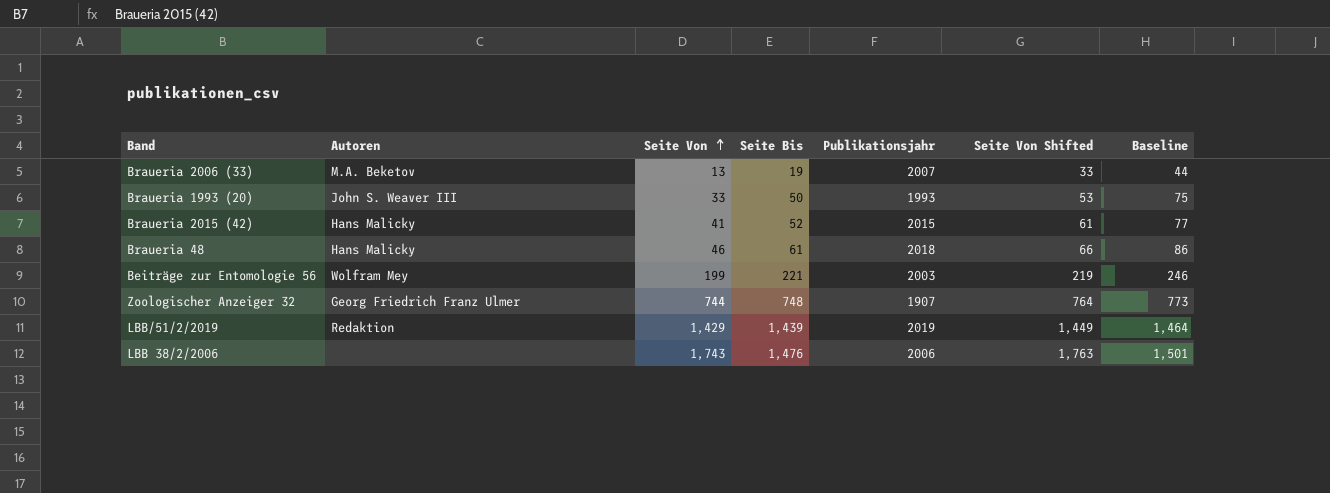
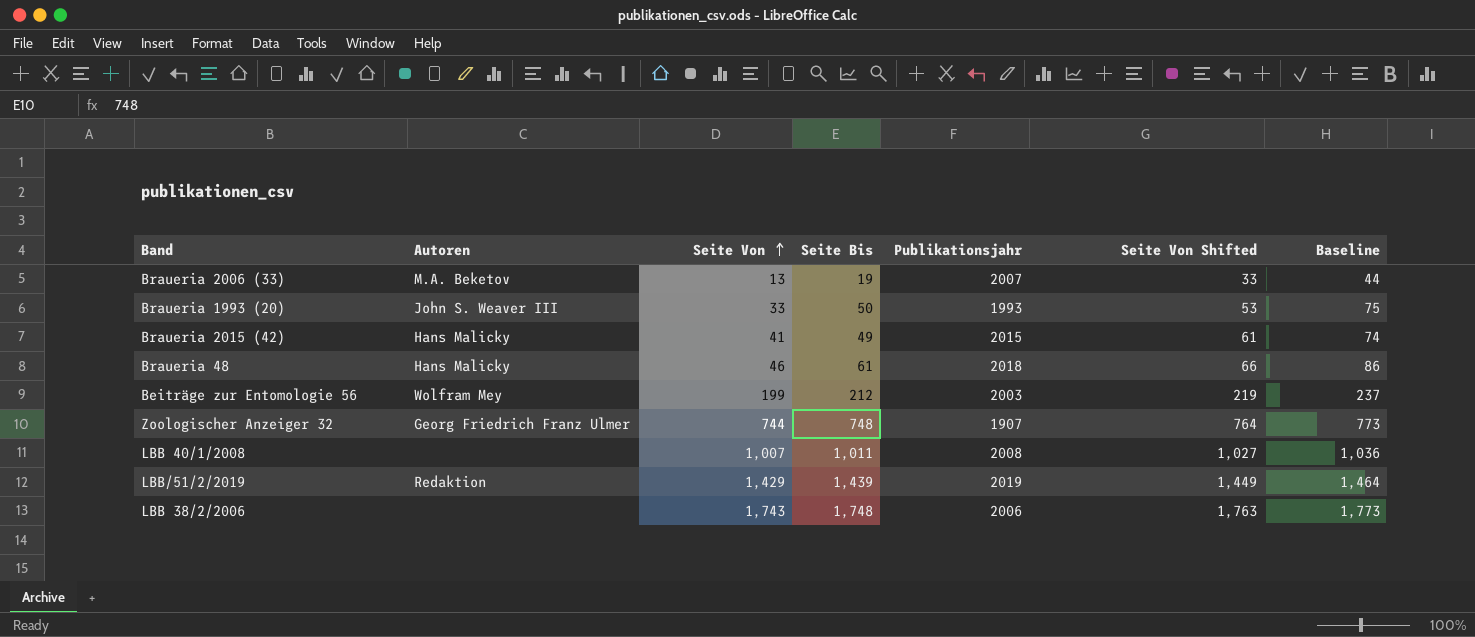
Braueria 2015 (42) | Seite Bis: 52 -> 49
Braueria 2015 (42) | Baseline: 77 -> 74
Beiträge zur Entomologie 56 | Seite Bis: 221 -> 212
Beiträge zur Entomologie 56 | Baseline: 246 -> 237
row LBB 40/1/2008: none -> none | 1,007 | 1,011 | 2008 | 1,027 | 1,036
LBB 38/2/2006 | Seite Bis: 1,476 -> 1,748
LBB 38/2/2006 | Baseline: 1,501 -> 1,773

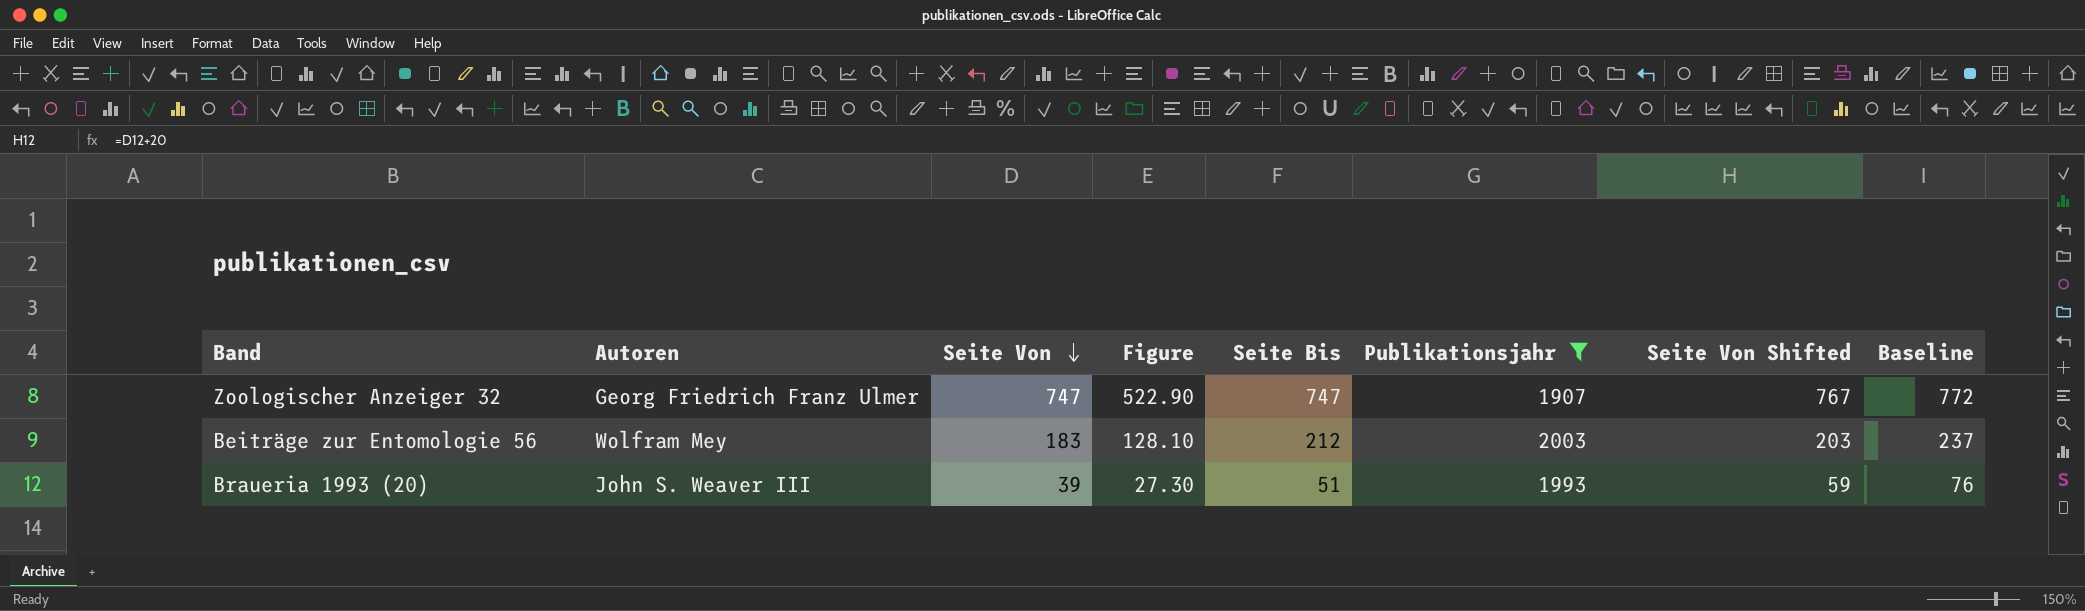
filter: none -> Publikationsjahr <= 2003
row order: Seite Von ascending -> Seite Von descending
column Figure | formula: none -> [Seite Von] * 0.7
Zoologischer Anzeiger 32 | Seite Von: 744 -> 747
Zoologischer Anzeiger 32 | Seite Bis: 748 -> 747
Zoologischer Anzeiger 32 | Seite Von Shifted: 764 -> 767
Zoologischer Anzeiger 32 | Baseline: 773 -> 772
Beiträge zur Entomologie 56 | Seite Von: 199 -> 183
Beiträge zur Entomologie 56 | Seite Von Shifted: 219 -> 203
Braueria 1993 (20) | Seite Von: 33 -> 39
Braueria 1993 (20) | Seite Bis: 50 -> 51
Braueria 1993 (20) | Seite Von Shifted: 53 -> 59
Braueria 1993 (20) | Baseline: 75 -> 76

